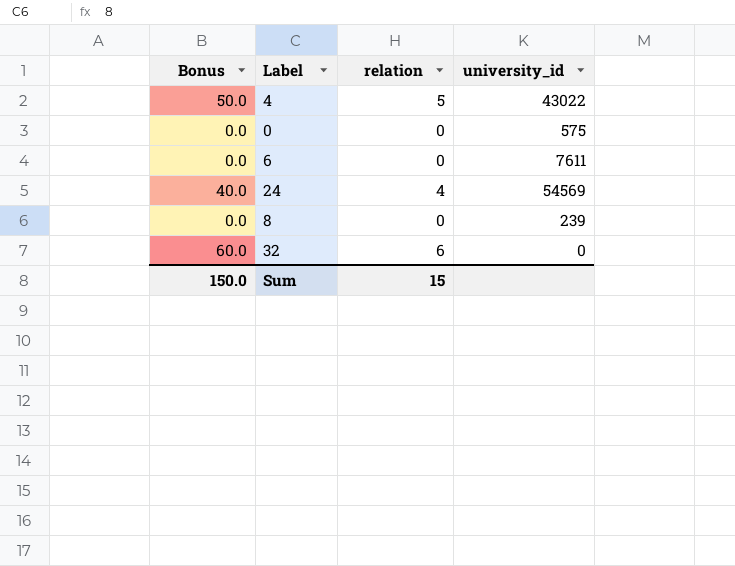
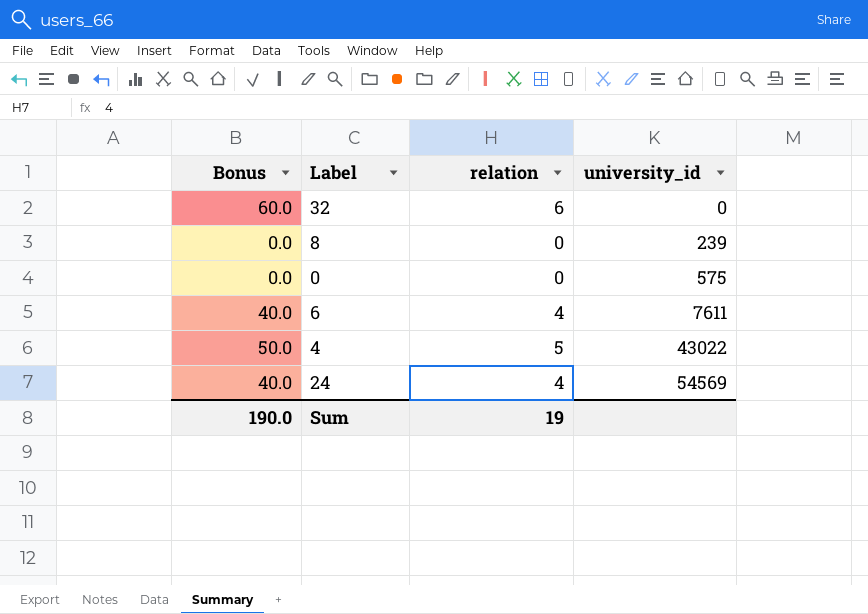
row order: none -> university_id ascending
6 | Bonus: 0.0 -> 40.0
6 | relation: 0 -> 4
Sum | Bonus: 150.0 -> 190.0
Sum | relation: 15 -> 19

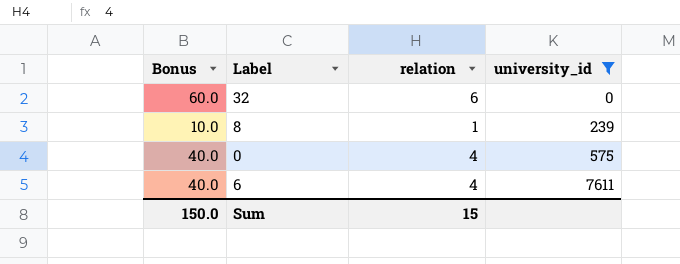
filter: none -> university_id <= 7611
8 | Bonus: 0.0 -> 10.0
8 | relation: 0 -> 1
0 | Bonus: 0.0 -> 40.0
0 | relation: 0 -> 4
Sum | Bonus: 190.0 -> 150.0
Sum | relation: 19 -> 15

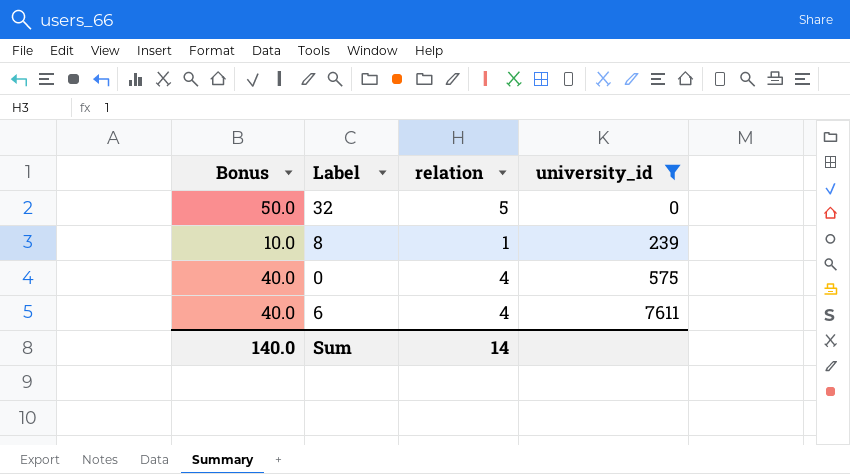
32 | Bonus: 60.0 -> 50.0
32 | relation: 6 -> 5
Sum | Bonus: 150.0 -> 140.0
Sum | relation: 15 -> 14

